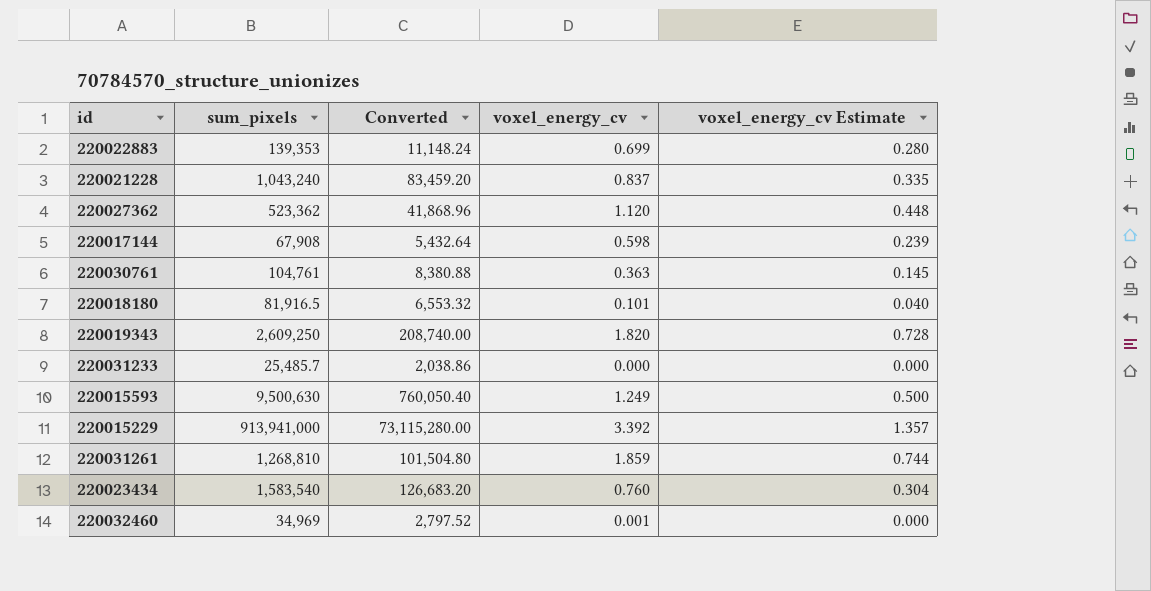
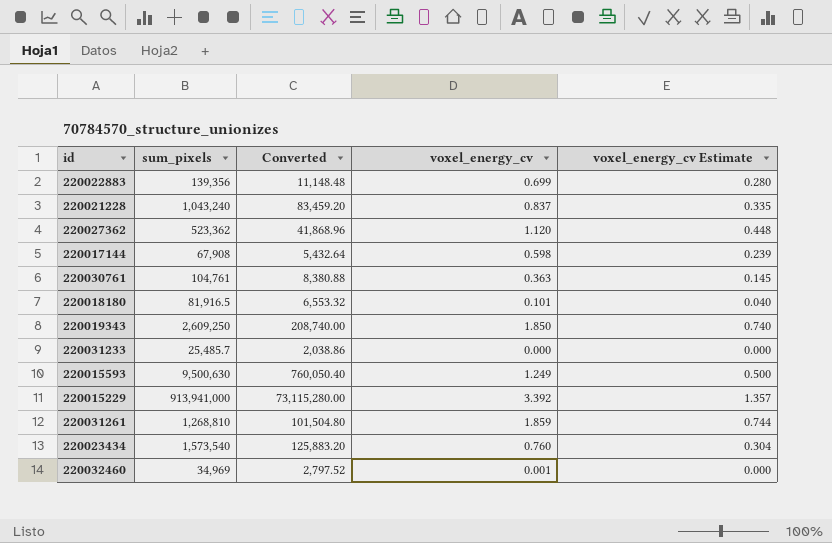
220022883 | sum_pixels: 139,353 -> 139,356
220022883 | Converted: 11,148.24 -> 11,148.48
220019343 | voxel_energy_cv: 1.820 -> 1.850
220019343 | voxel_energy_cv Estimate: 0.728 -> 0.740
220023434 | sum_pixels: 1,583,540 -> 1,573,540
220023434 | Converted: 126,683.20 -> 125,883.20

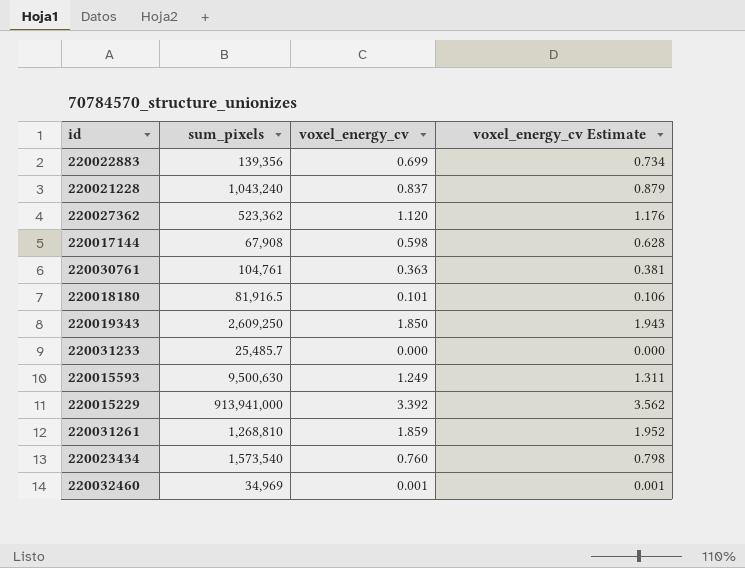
column Converted | formula: [sum_pixels] * 0.08 -> none
column voxel_energy_cv Estimate | formula: [voxel_energy_cv] * 0.4 -> [voxel_energy_cv] * 1.05

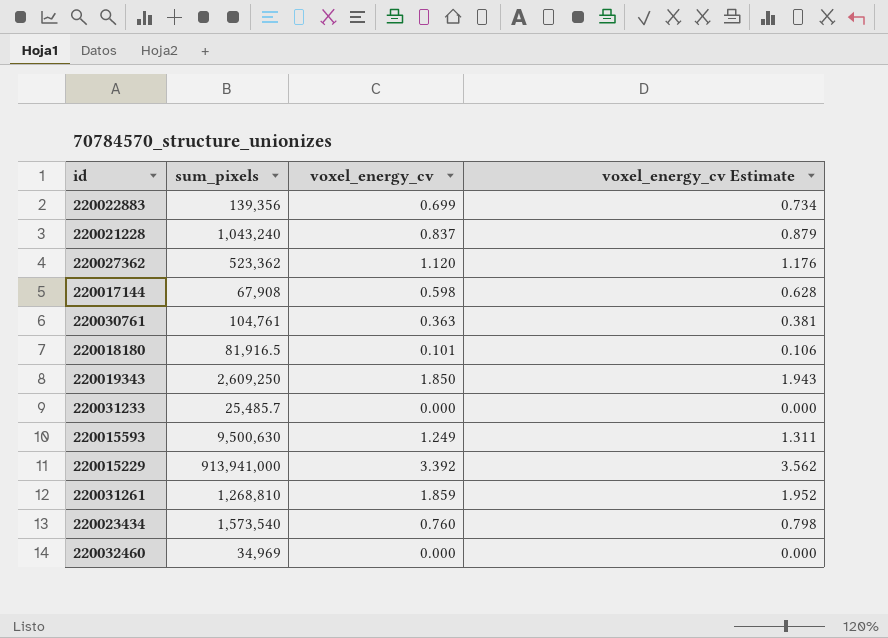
220032460 | voxel_energy_cv: 0.001 -> 0.000
220032460 | voxel_energy_cv Estimate: 0.001 -> 0.000

